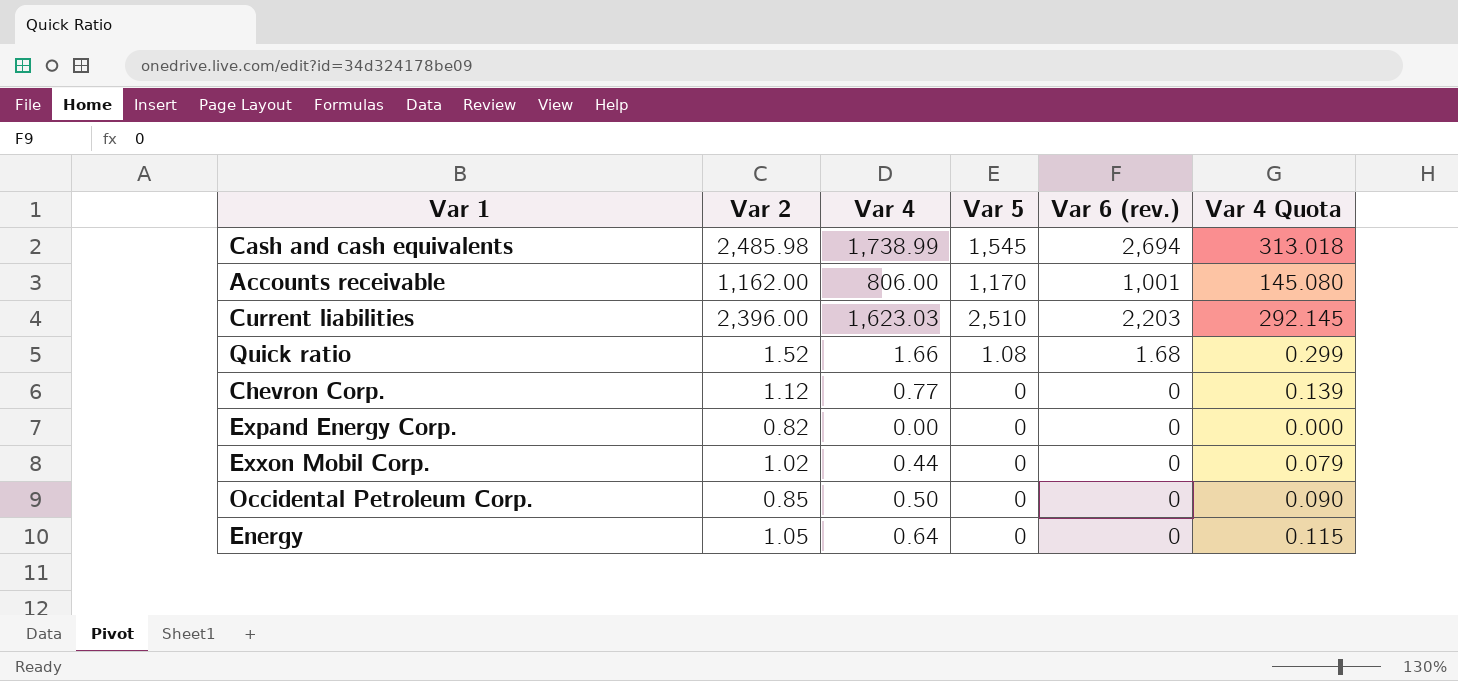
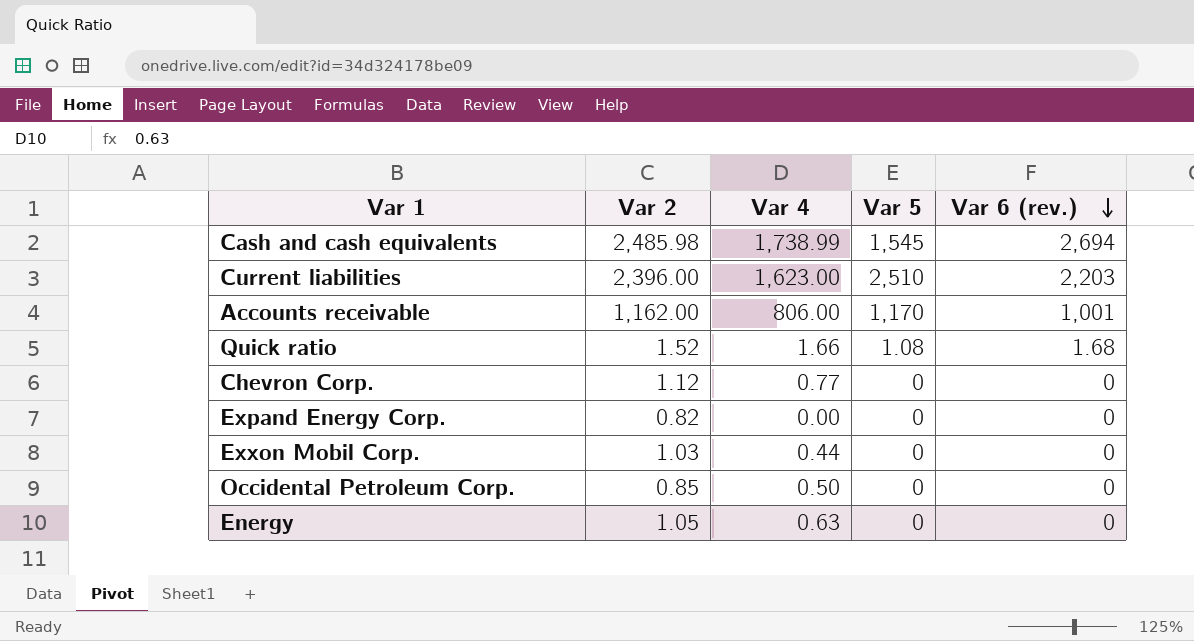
row order: none -> Var 6 (rev.) descending
column Var 4 Quota | formula: [Var 4] * 0.18 -> none
Current liabilities | Var 4: 1,623.03 -> 1,623.00
Exxon Mobil Corp. | Var 2: 1.02 -> 1.03
Energy | Var 4: 0.64 -> 0.63

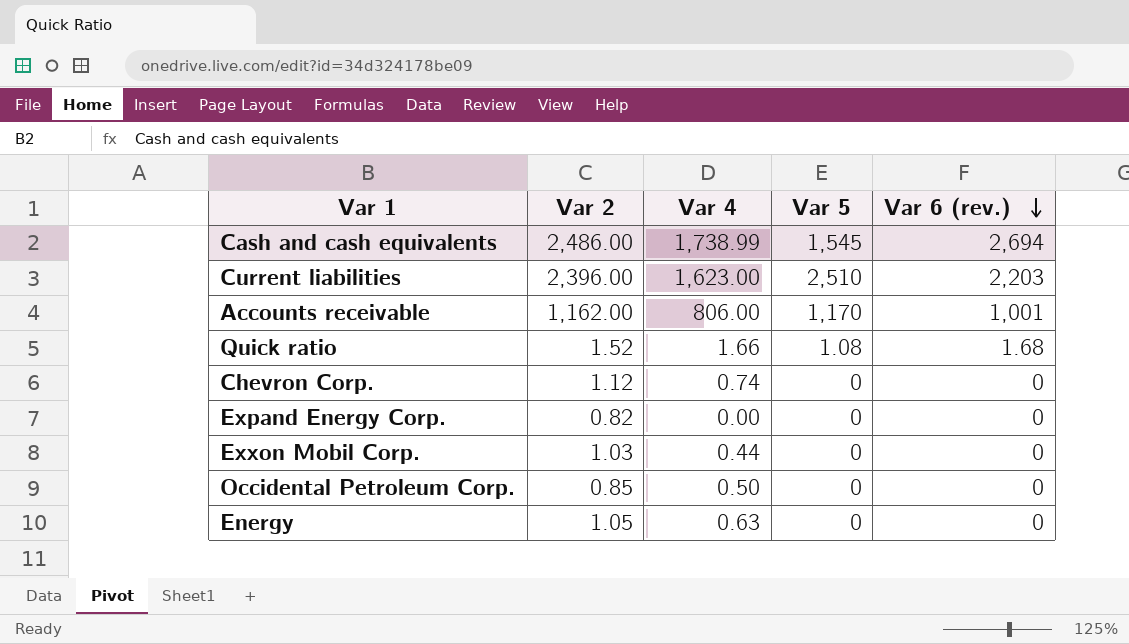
Cash and cash equivalents | Var 2: 2,485.98 -> 2,486.00
Chevron Corp. | Var 4: 0.77 -> 0.74

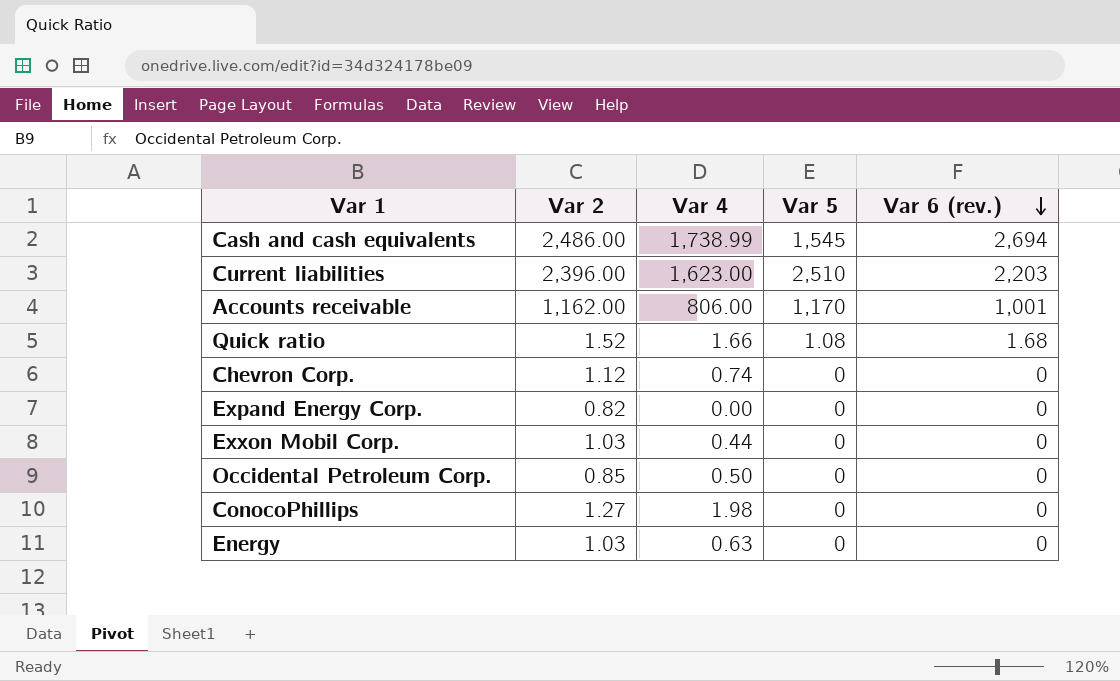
row ConocoPhillips: none -> 1.27 | 1.98 | 0 | 0
Energy | Var 2: 1.05 -> 1.03

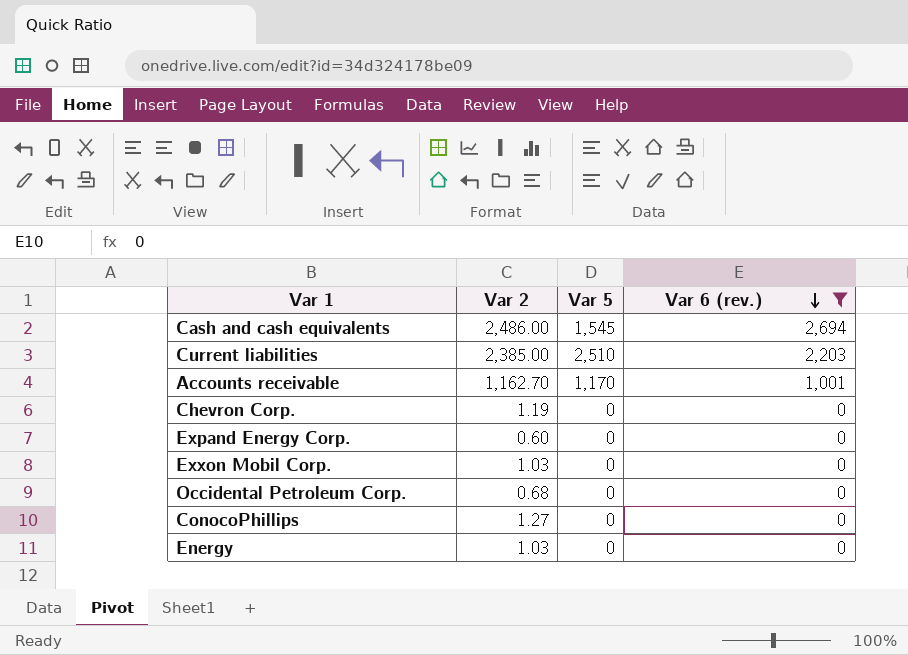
filter: none -> Var 6 (rev.) != 1.68
column Var 4 | position: 3 -> none
Current liabilities | Var 2: 2,396.00 -> 2,385.00
Accounts receivable | Var 2: 1,162.00 -> 1,162.70
Chevron Corp. | Var 2: 1.12 -> 1.19
Expand Energy Corp. | Var 2: 0.82 -> 0.60
Occidental Petroleum Corp. | Var 2: 0.85 -> 0.68

